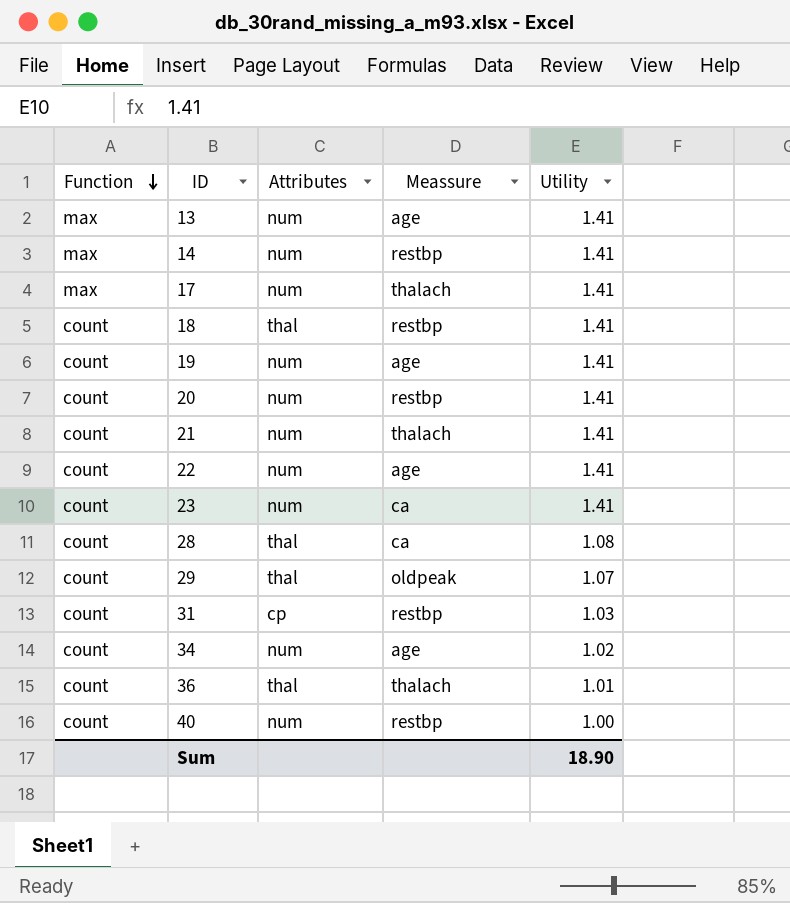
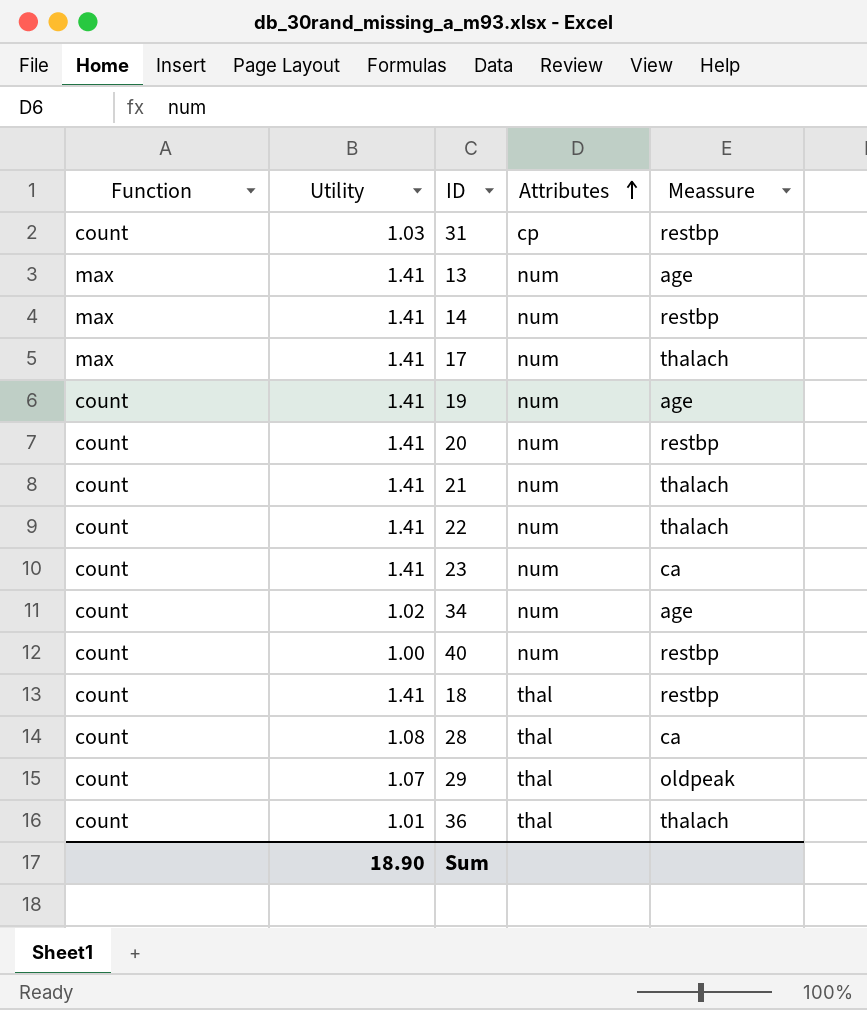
row order: Function descending -> Attributes ascending
column Utility | position: 5 -> 2
22 | Meassure: age -> thalach

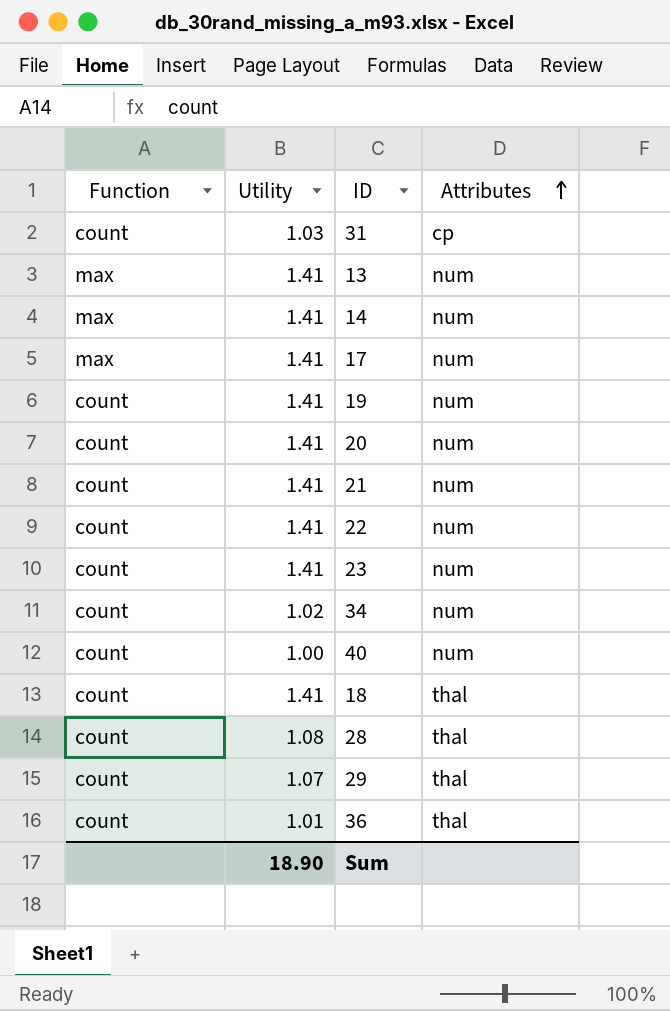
column Meassure | position: 5 -> none

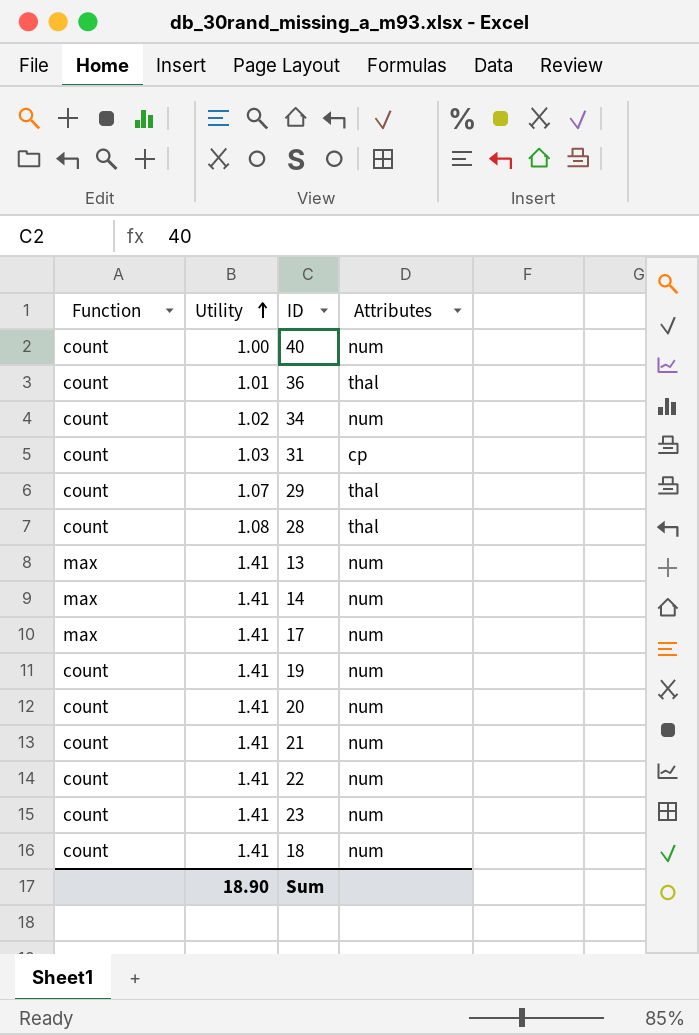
row order: Attributes ascending -> Utility ascending
18 | Attributes: thal -> num

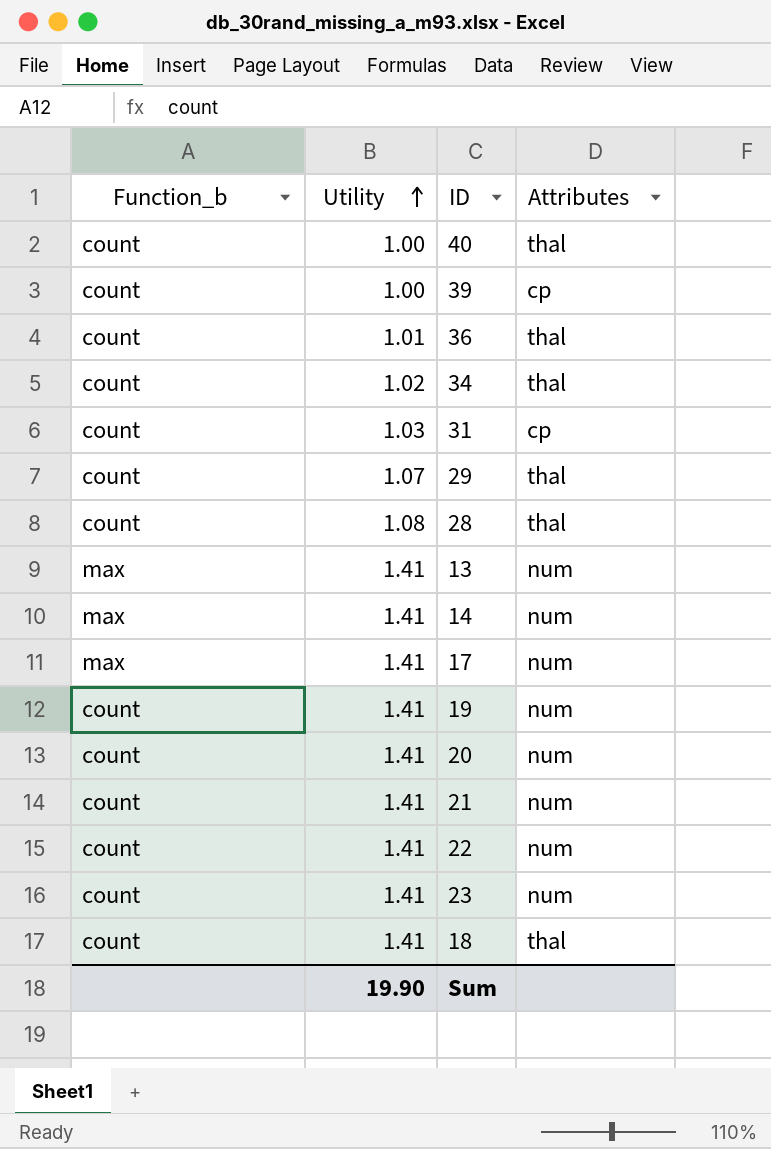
column name: Function -> Function_b
40 | Attributes: num -> thal
row 39: none -> count | 1.00 | cp
34 | Attributes: num -> thal
18 | Attributes: num -> thal
Sum | Utility: 18.90 -> 19.90

